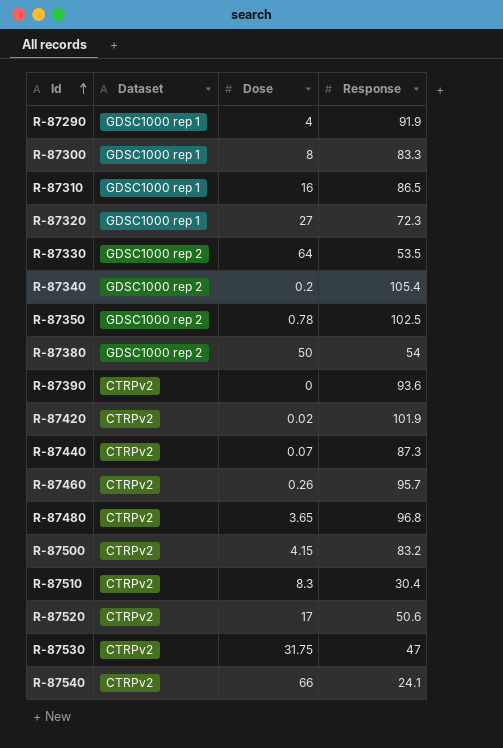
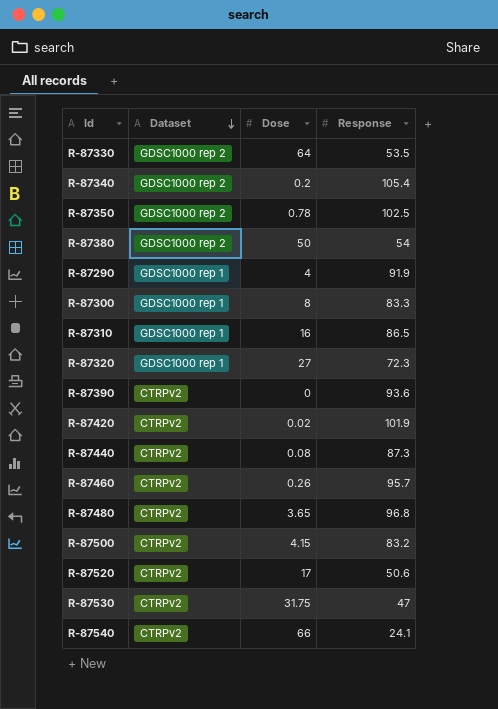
row order: Id ascending -> Dataset descending
row R-87510: CTRPv2 | 8.3 | 30.4 -> none
R-87440 | Dose: 0.07 -> 0.08

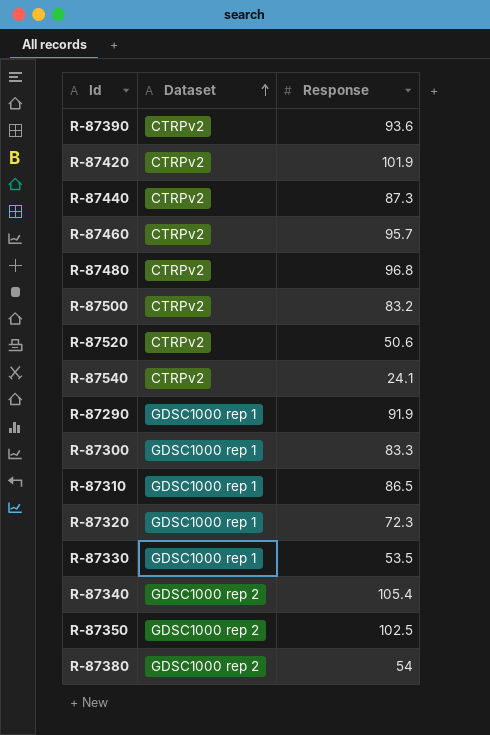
row order: Dataset descending -> Dataset ascending
column Dose | position: 3 -> none
row R-87530: CTRPv2 | 31.75 | 47 -> none
R-87330 | Dataset: GDSC1000 rep 2 -> GDSC1000 rep 1

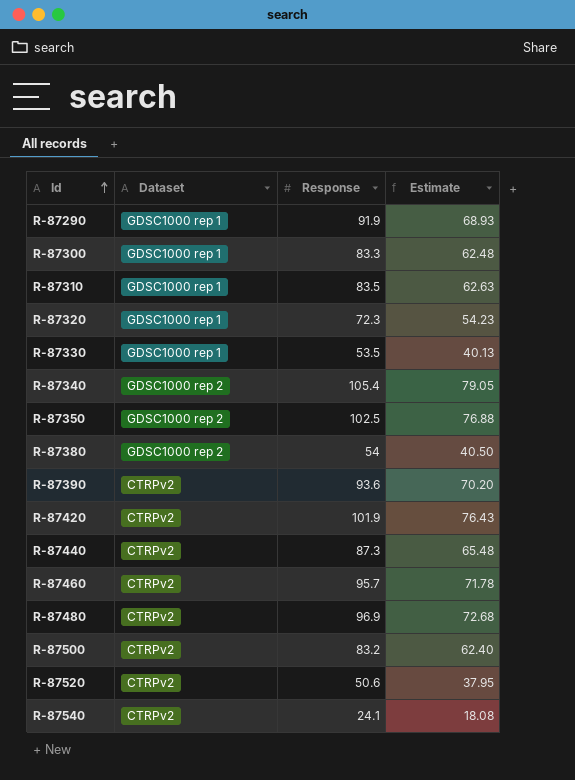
row order: Dataset ascending -> Id ascending
column Estimate | formula: none -> [Response] * 0.75
R-87310 | Response: 86.5 -> 83.5
R-87480 | Response: 96.8 -> 96.9

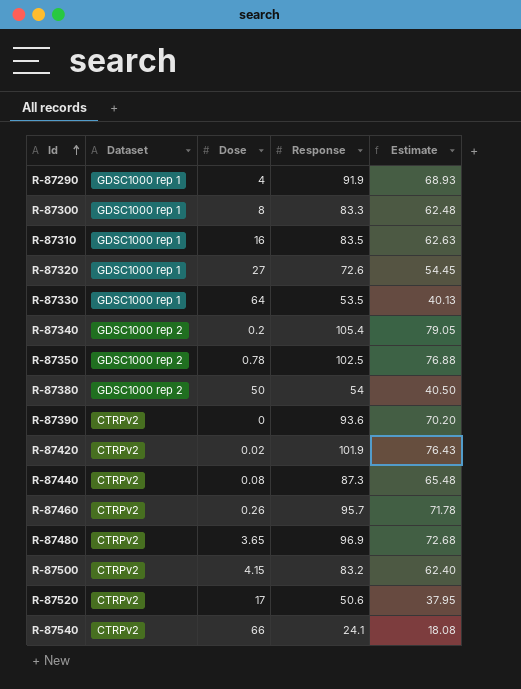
column Dose | position: none -> 3
R-87320 | Response: 72.3 -> 72.6
R-87320 | Estimate: 54.23 -> 54.45

